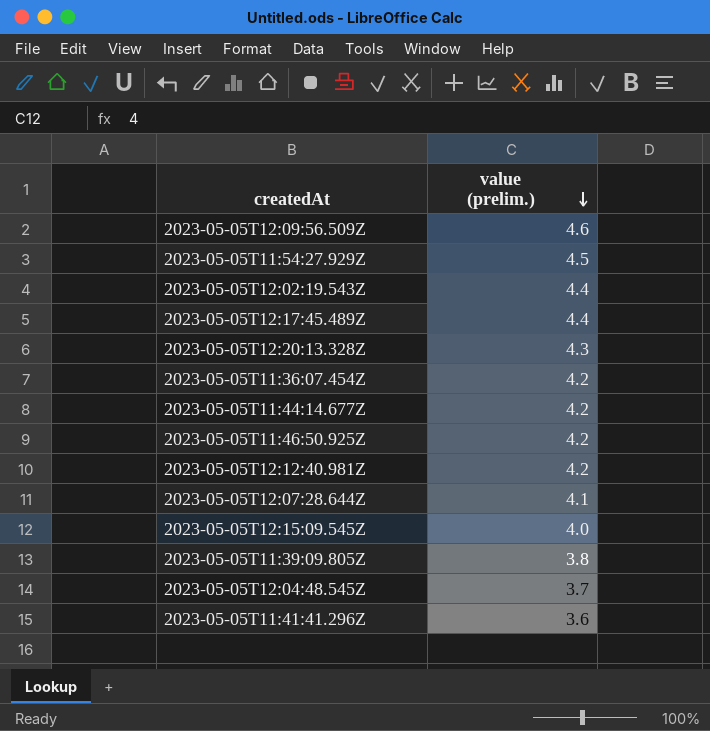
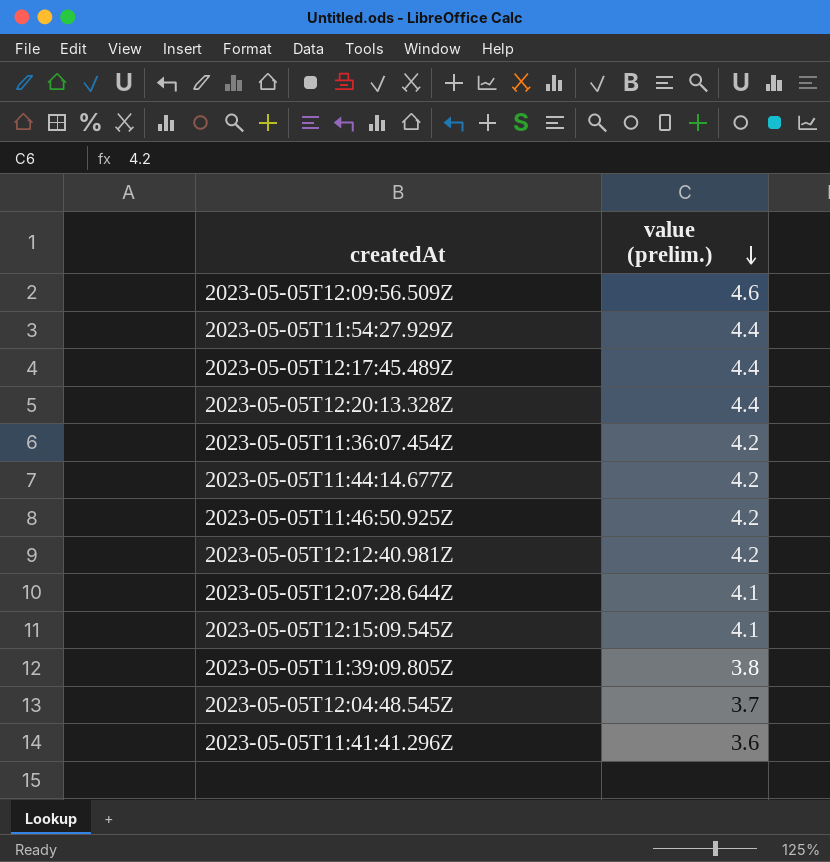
row 2023-05-05T12:02:19.543Z: 4.4 -> none
2023-05-05T11:54:27.929Z | value (prelim.): 4.5 -> 4.4
2023-05-05T12:20:13.328Z | value (prelim.): 4.3 -> 4.4
2023-05-05T12:15:09.545Z | value (prelim.): 4.0 -> 4.1

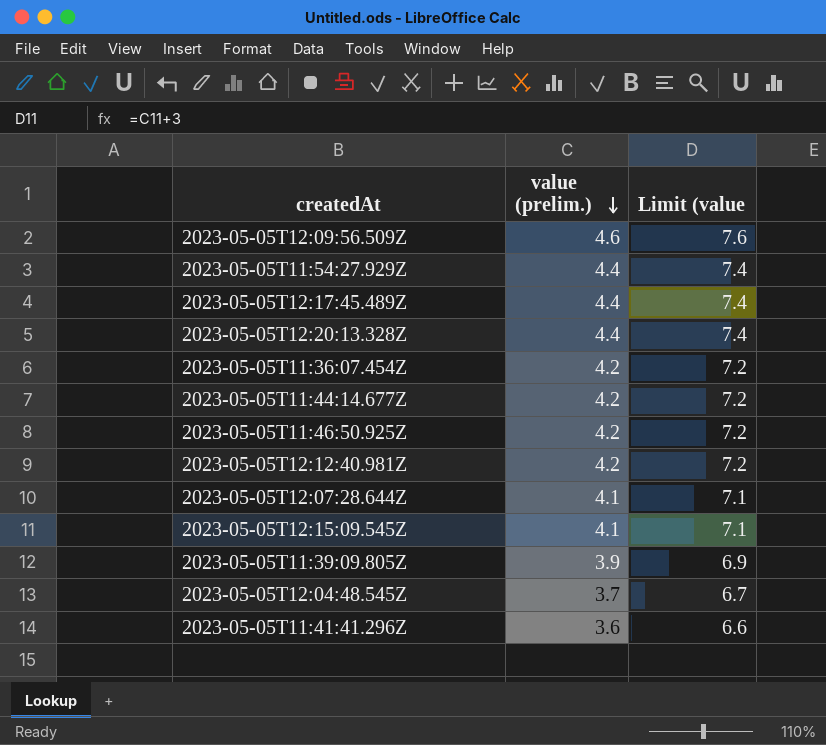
column Limit (value | formula: none -> [value (prelim.)] + 3
2023-05-05T11:39:09.805Z | value (prelim.): 3.8 -> 3.9

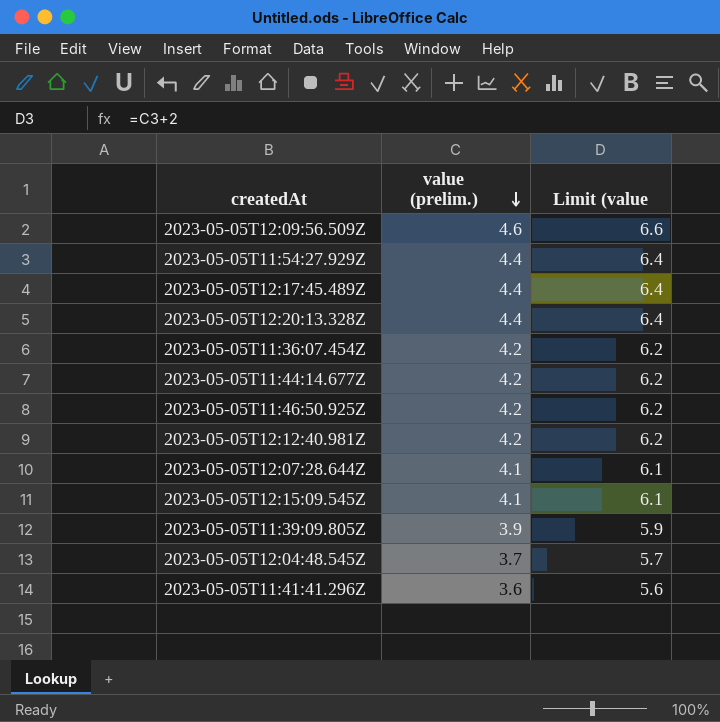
column Limit (value | formula: [value (prelim.)] + 3 -> [value (prelim.)] + 2

